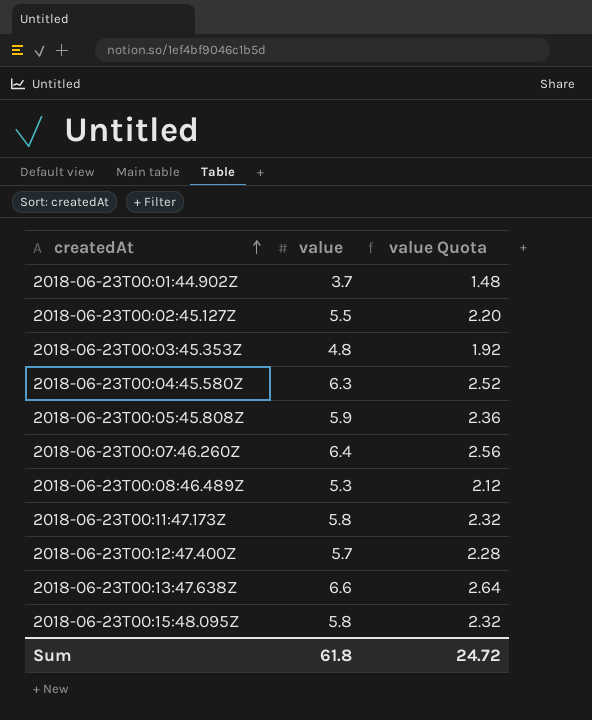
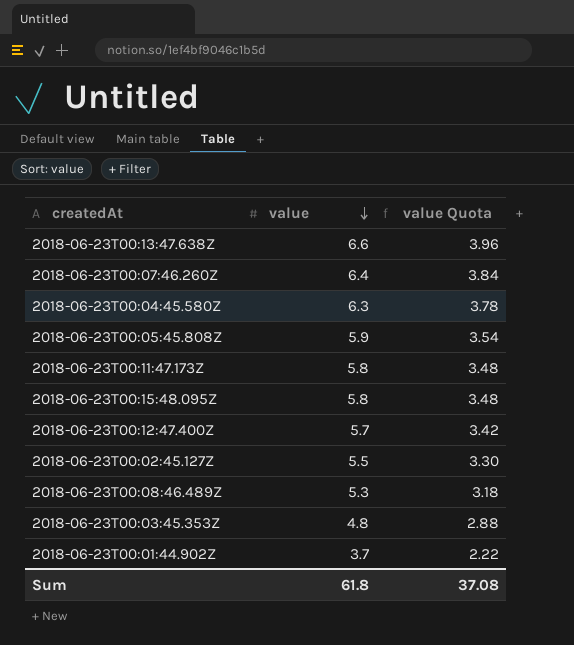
row order: createdAt ascending -> value descending
column value Quota | formula: [value] * 0.4 -> [value] * 0.6
Sum | value Quota: 24.72 -> 37.08

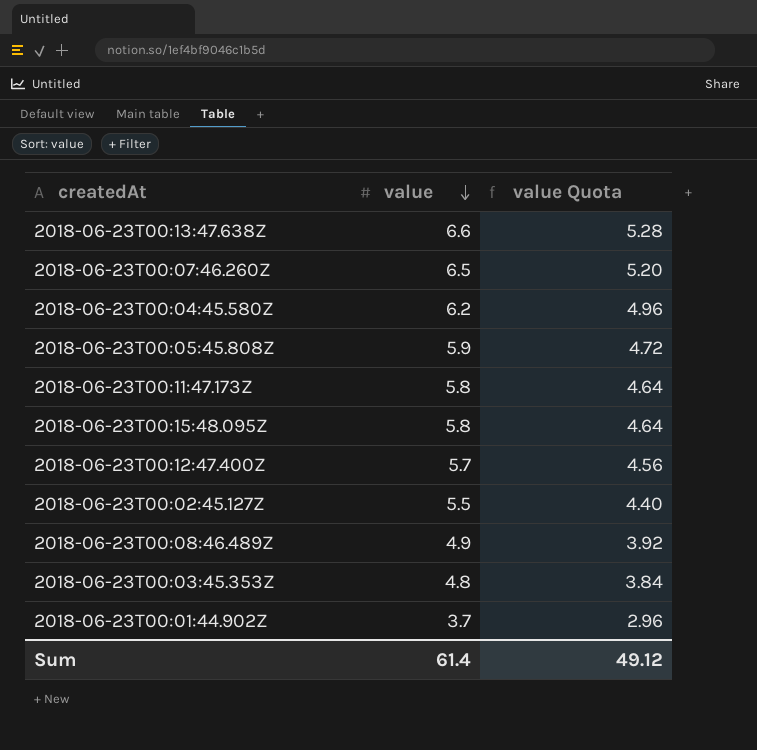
column value Quota | formula: [value] * 0.6 -> [value] * 0.8
2018-06-23T00:07:46.260Z | value: 6.4 -> 6.5
2018-06-23T00:04:45.580Z | value: 6.3 -> 6.2
2018-06-23T00:08:46.489Z | value: 5.3 -> 4.9
Sum | value: 61.8 -> 61.4
Sum | value Quota: 37.08 -> 49.12

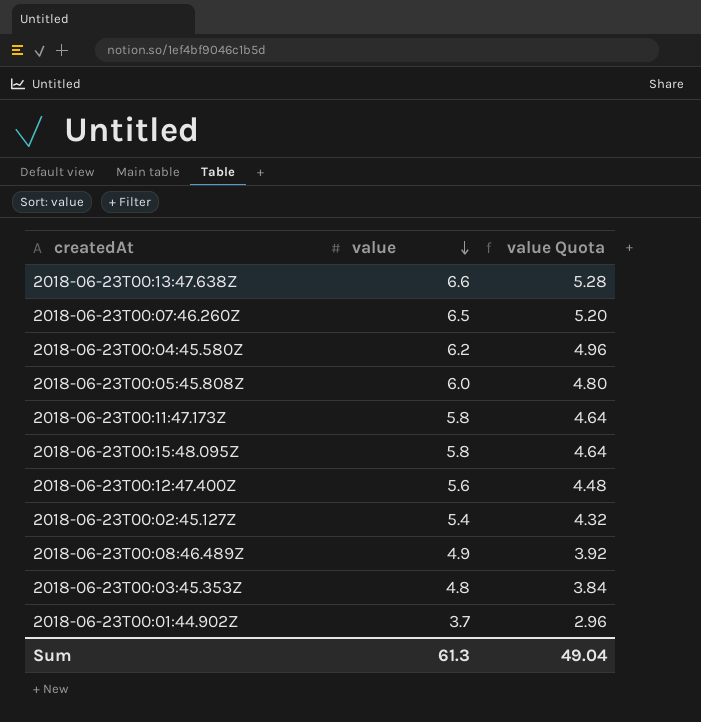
2018-06-23T00:05:45.808Z | value: 5.9 -> 6.0
2018-06-23T00:05:45.808Z | value Quota: 4.72 -> 4.80
2018-06-23T00:12:47.400Z | value: 5.7 -> 5.6
2018-06-23T00:12:47.400Z | value Quota: 4.56 -> 4.48
2018-06-23T00:02:45.127Z | value: 5.5 -> 5.4
2018-06-23T00:02:45.127Z | value Quota: 4.40 -> 4.32
Sum | value: 61.4 -> 61.3
Sum | value Quota: 49.12 -> 49.04

